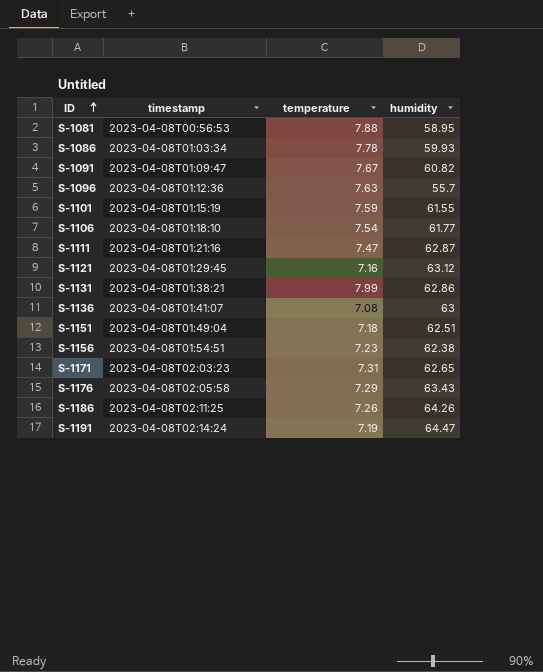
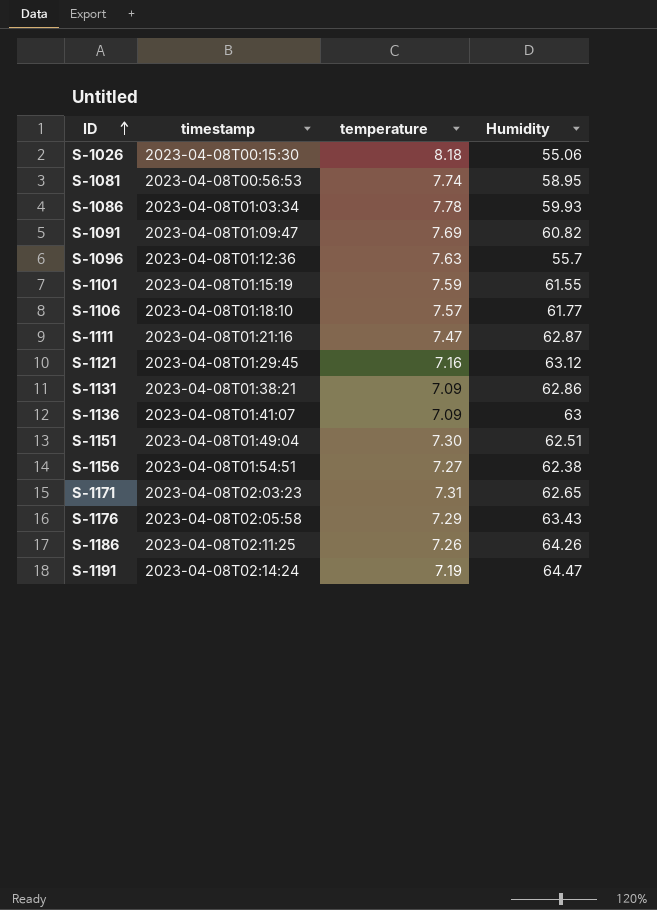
column name: humidity -> Humidity
row S-1026: none -> 2023-04-08T00:15:30 | 8.18 | 55.06
S-1081 | temperature: 7.88 -> 7.74
S-1091 | temperature: 7.67 -> 7.69
S-1106 | temperature: 7.54 -> 7.57
S-1131 | temperature: 7.99 -> 7.09
S-1136 | temperature: 7.08 -> 7.09
S-1151 | temperature: 7.18 -> 7.30
S-1156 | temperature: 7.23 -> 7.27

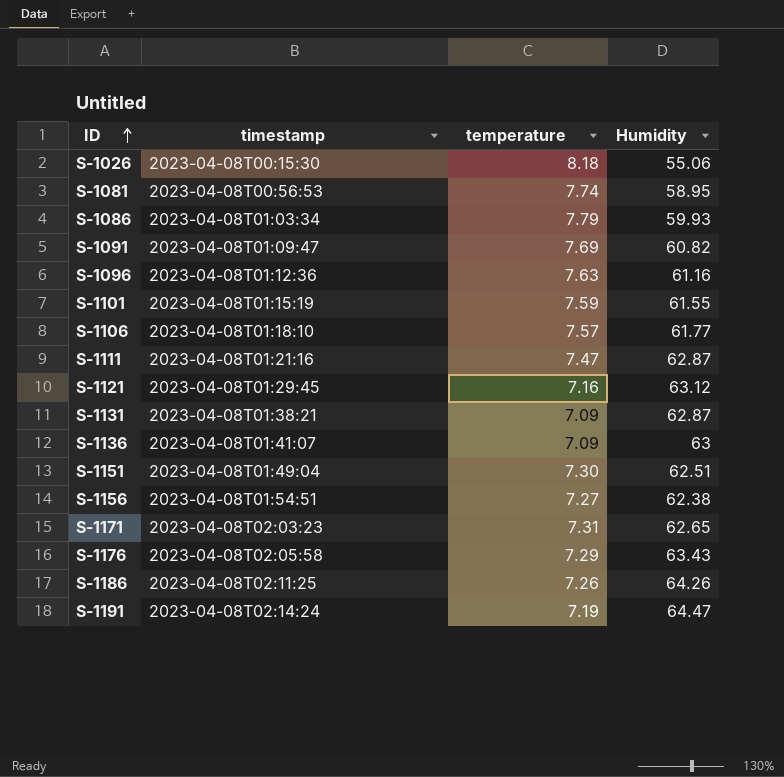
S-1086 | temperature: 7.78 -> 7.79
S-1096 | Humidity: 55.7 -> 61.16
S-1131 | Humidity: 62.86 -> 62.87

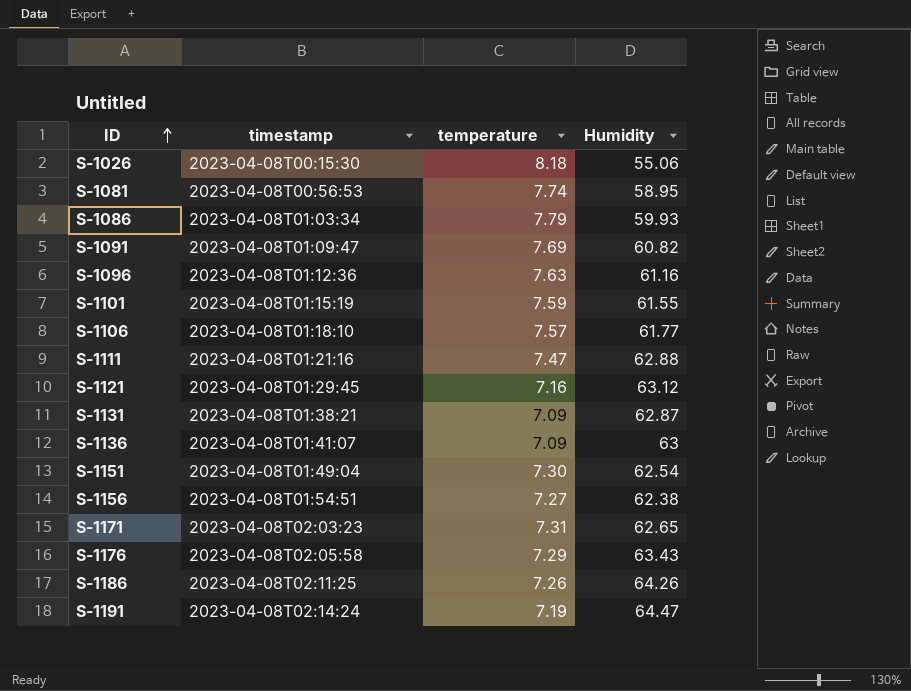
S-1111 | Humidity: 62.87 -> 62.88
S-1151 | Humidity: 62.51 -> 62.54

